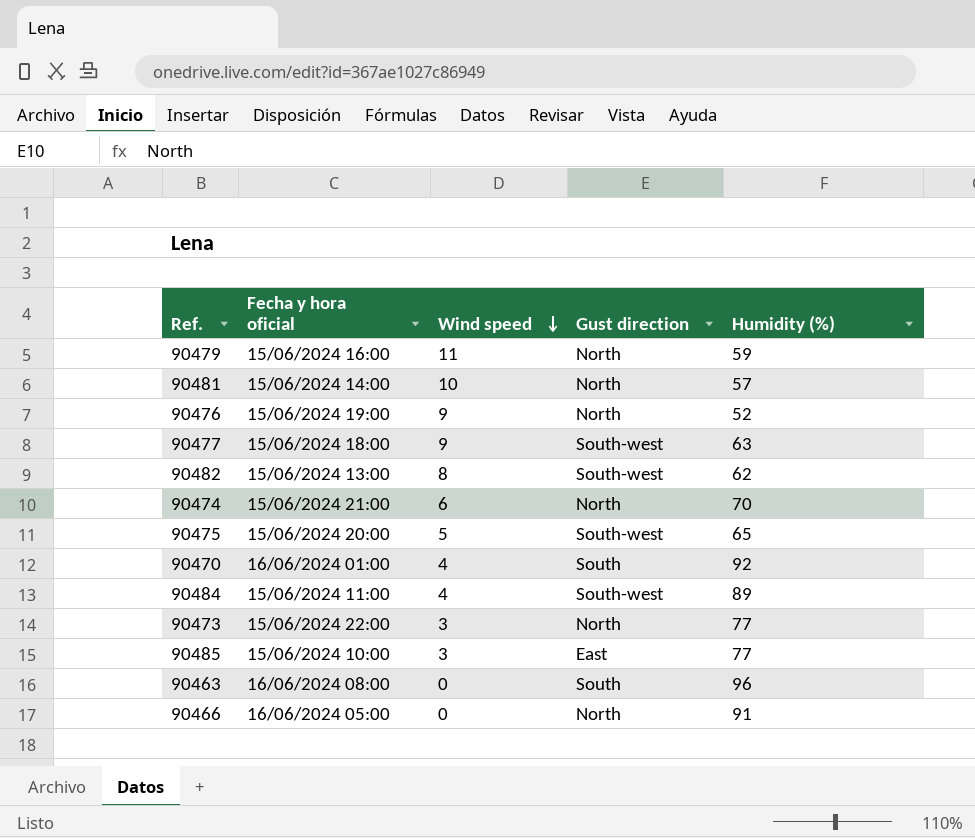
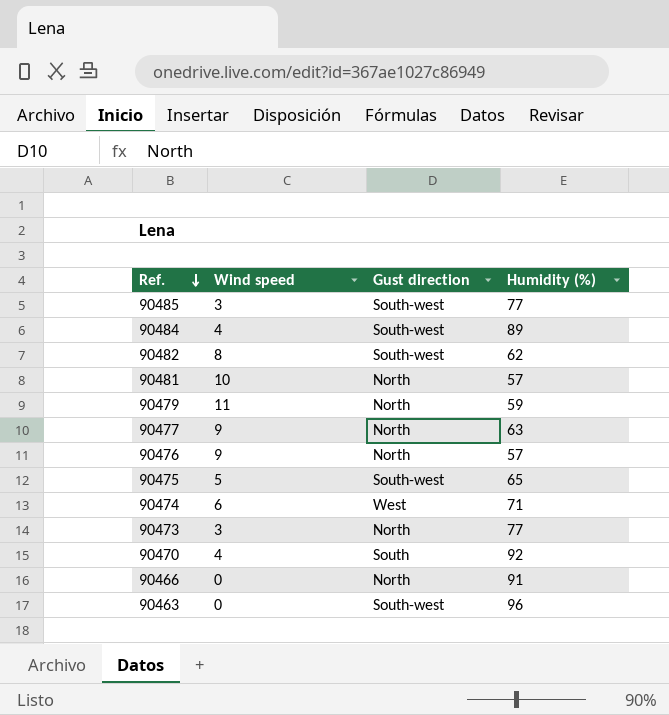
row order: Wind speed descending -> Ref. descending
column Fecha y hora oficial | position: 2 -> none
90485 | Gust direction: East -> South-west
90477 | Gust direction: South-west -> North
90476 | Humidity (%): 52 -> 57
90474 | Gust direction: North -> West
90474 | Humidity (%): 70 -> 71
90463 | Gust direction: South -> South-west

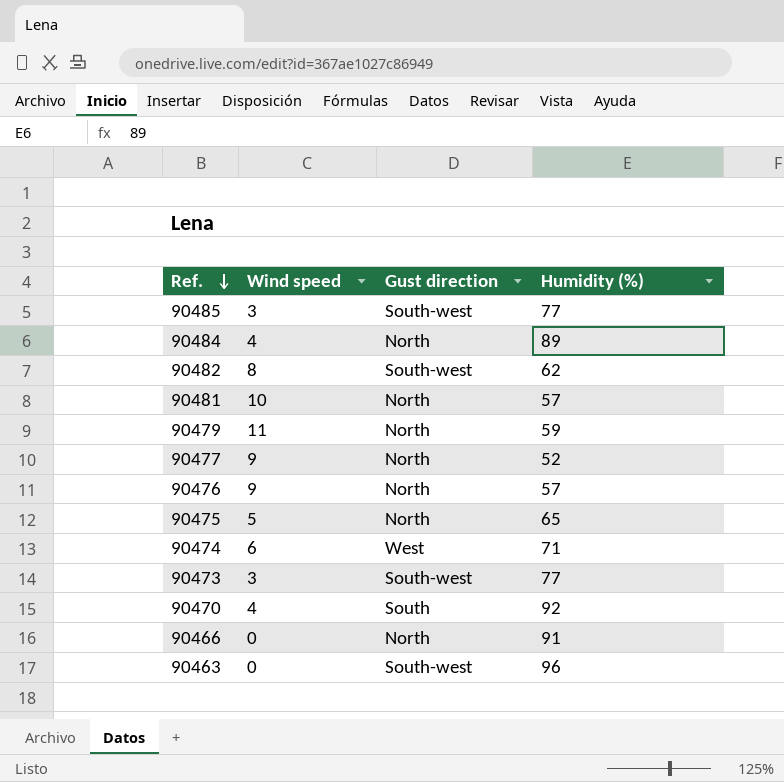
90484 | Gust direction: South-west -> North
90477 | Humidity (%): 63 -> 52
90475 | Gust direction: South-west -> North
90473 | Gust direction: North -> South-west

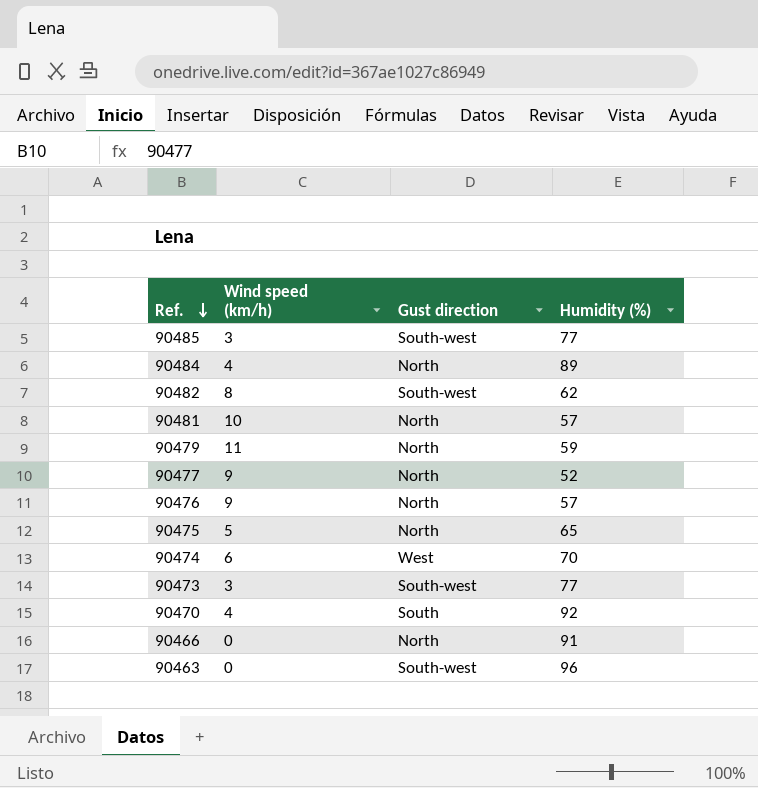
column name: Wind speed -> Wind speed (km/h)
90474 | Humidity (%): 71 -> 70

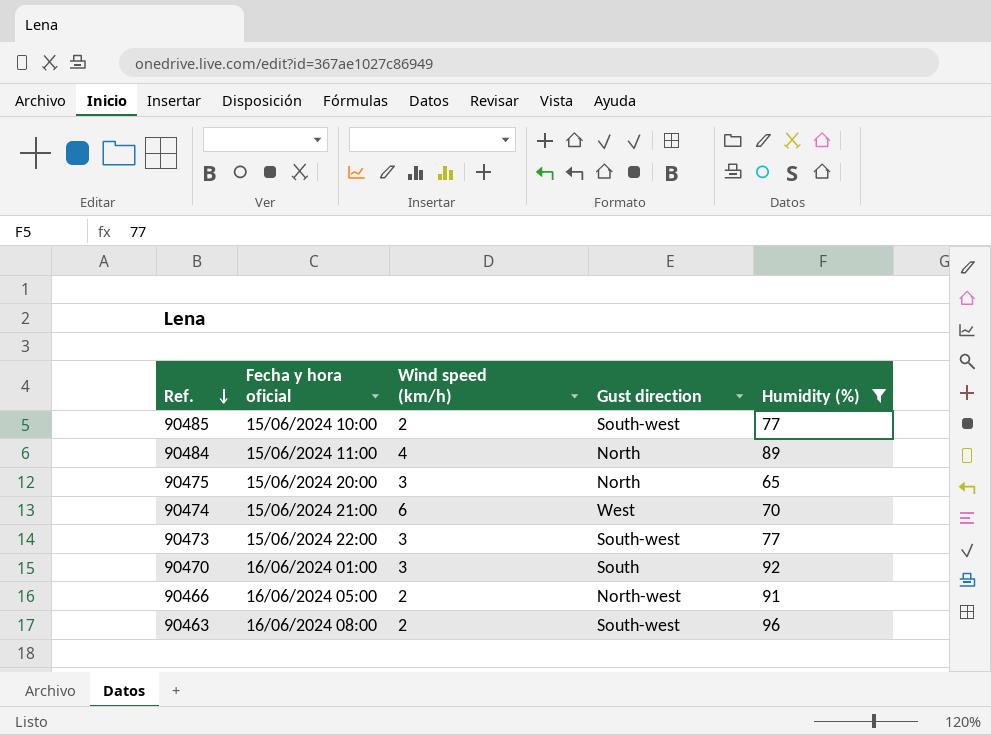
filter: none -> Humidity (%) >= 65
column Fecha y hora oficial | position: none -> 2
90485 | Wind speed (km/h): 3 -> 2
90475 | Wind speed (km/h): 5 -> 3
90470 | Wind speed (km/h): 4 -> 3
90466 | Wind speed (km/h): 0 -> 2
90466 | Gust direction: North -> North-west
90463 | Wind speed (km/h): 0 -> 2

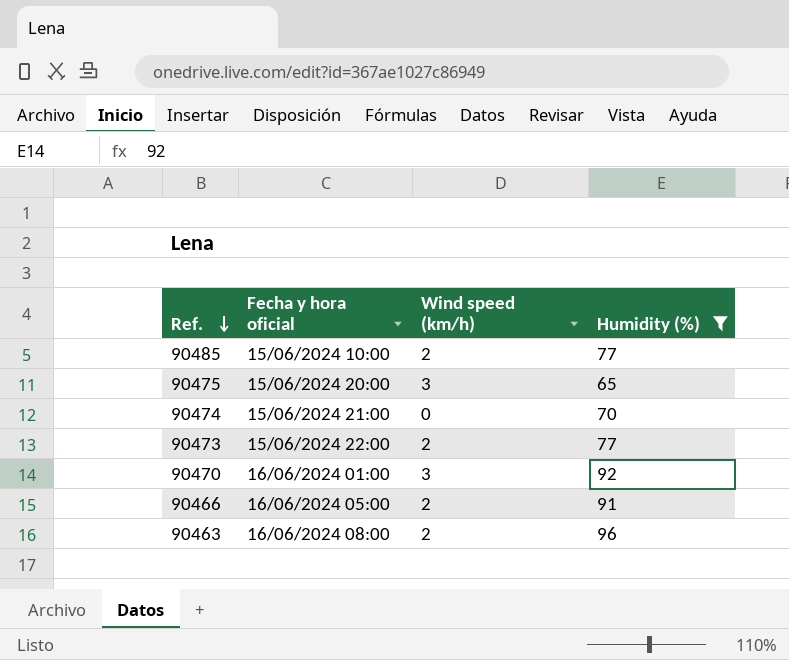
column Gust direction | position: 4 -> none
row 90484: 15/06/2024 11:00 | 4 | North | 89 -> none
90474 | Wind speed (km/h): 6 -> 0
90473 | Wind speed (km/h): 3 -> 2

